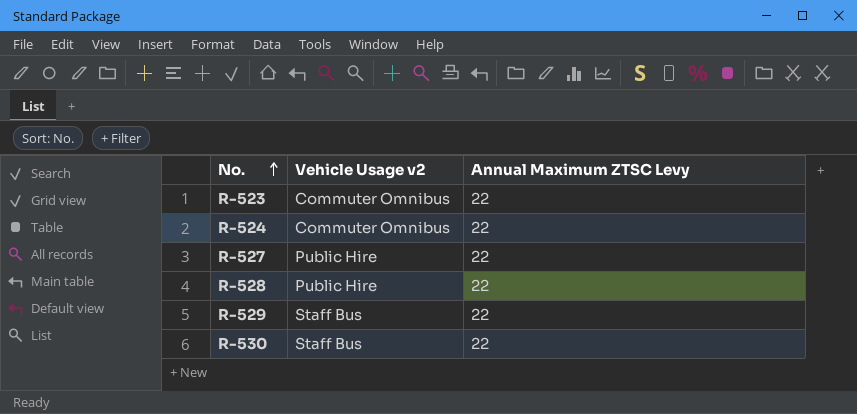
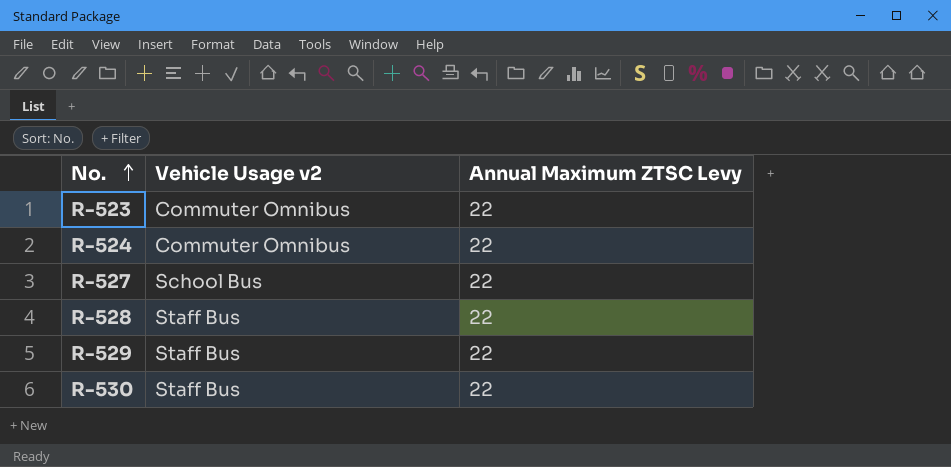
R-527 | Vehicle Usage v2: Public Hire -> School Bus
R-528 | Vehicle Usage v2: Public Hire -> Staff Bus

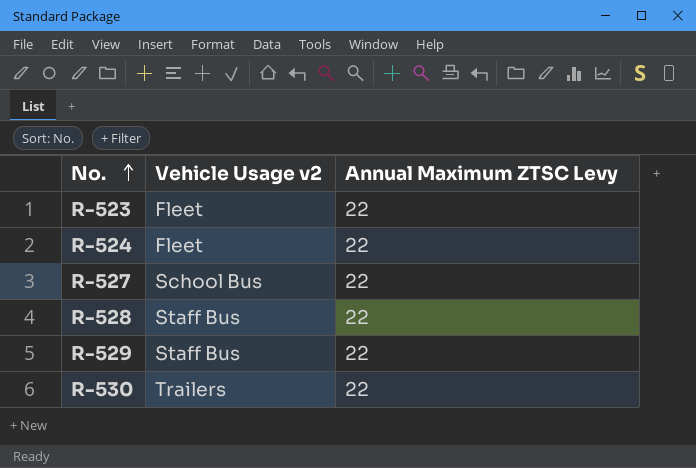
R-523 | Vehicle Usage v2: Commuter Omnibus -> Fleet
R-524 | Vehicle Usage v2: Commuter Omnibus -> Fleet
R-530 | Vehicle Usage v2: Staff Bus -> Trailers

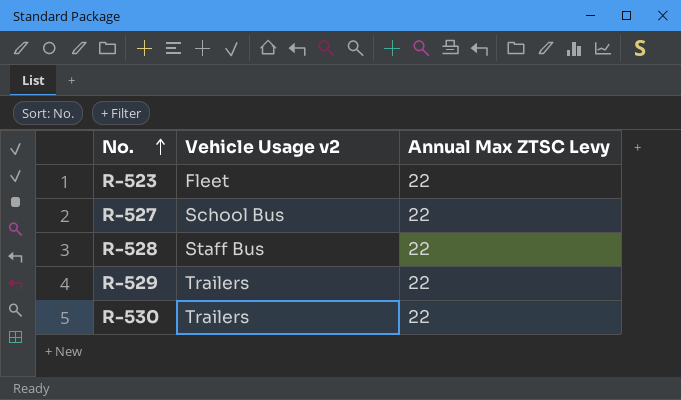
column name: Annual Maximum ZTSC Levy -> Annual Max ZTSC Levy
row R-524: Fleet | 22 -> none
R-529 | Vehicle Usage v2: Staff Bus -> Trailers

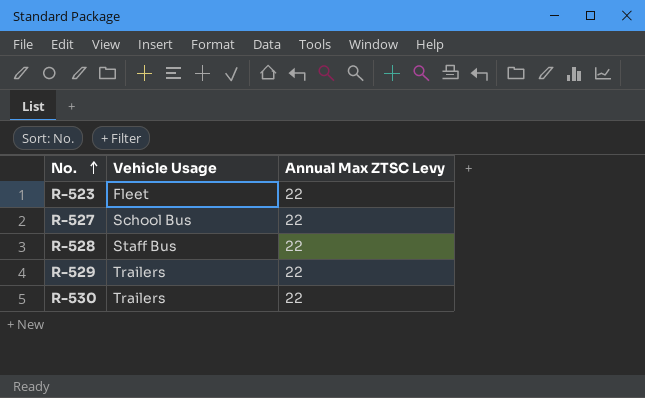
column name: Vehicle Usage v2 -> Vehicle Usage

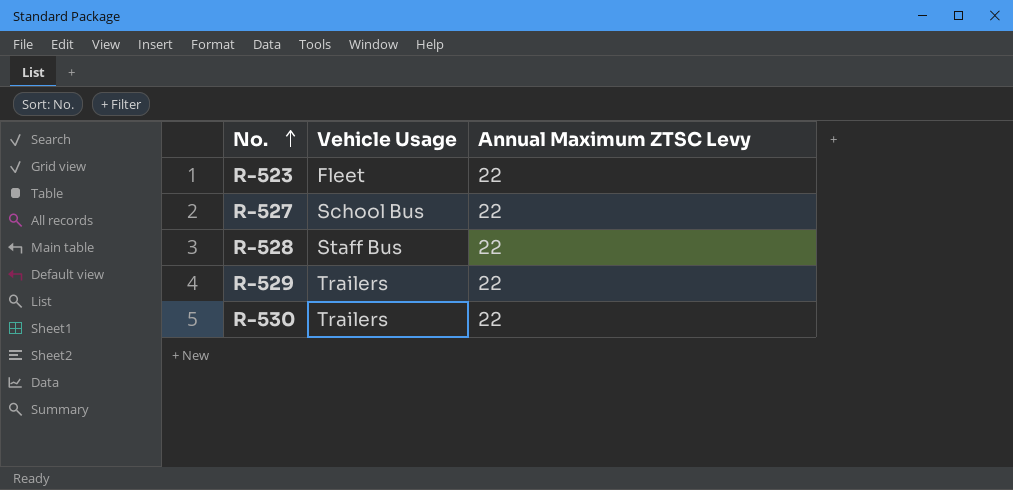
column name: Annual Max ZTSC Levy -> Annual Maximum ZTSC Levy

